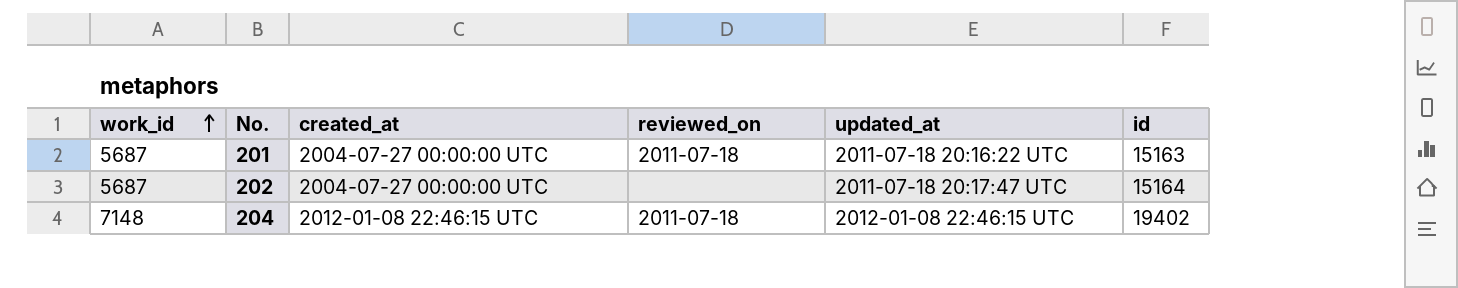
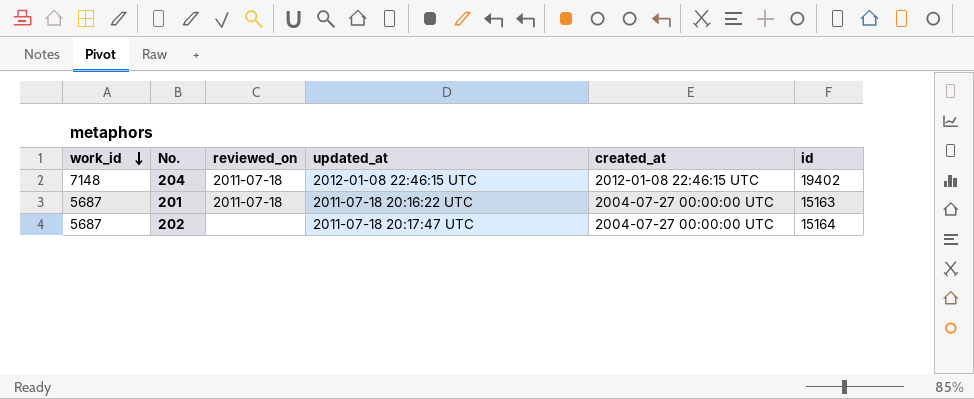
row order: work_id ascending -> work_id descending
column created_at | position: 3 -> 5

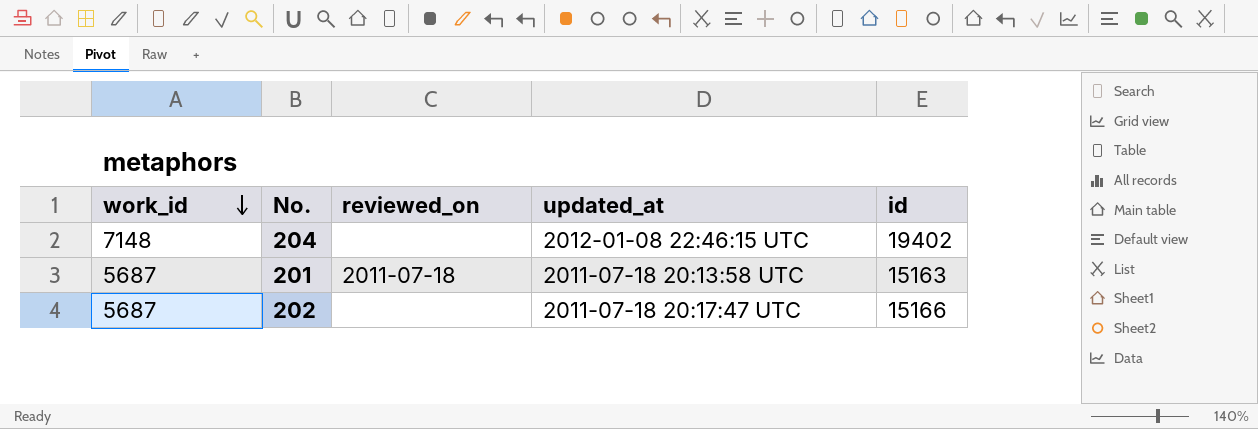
column created_at | position: 5 -> none
204 | reviewed_on: 2011-07-18 -> none
201 | updated_at: 2011-07-18 20:16:22 UTC -> 2011-07-18 20:13:58 UTC
202 | id: 15164 -> 15166

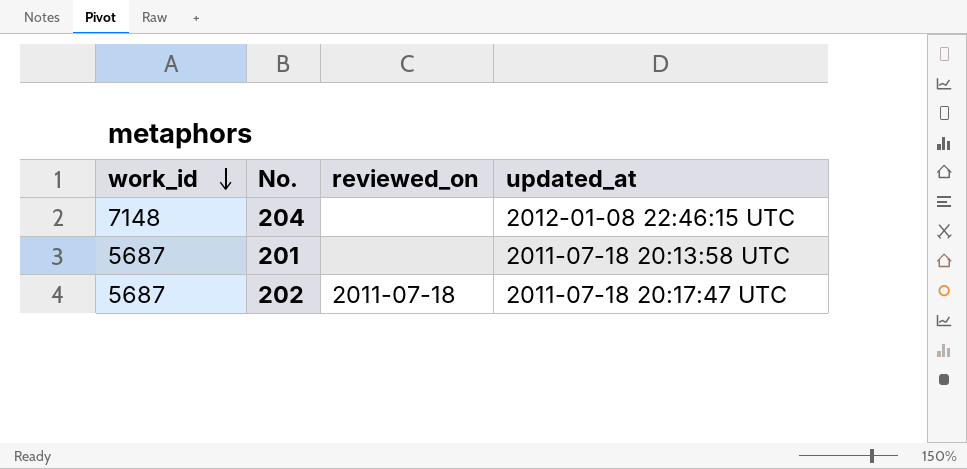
column id | position: 5 -> none
201 | reviewed_on: 2011-07-18 -> none
202 | reviewed_on: none -> 2011-07-18

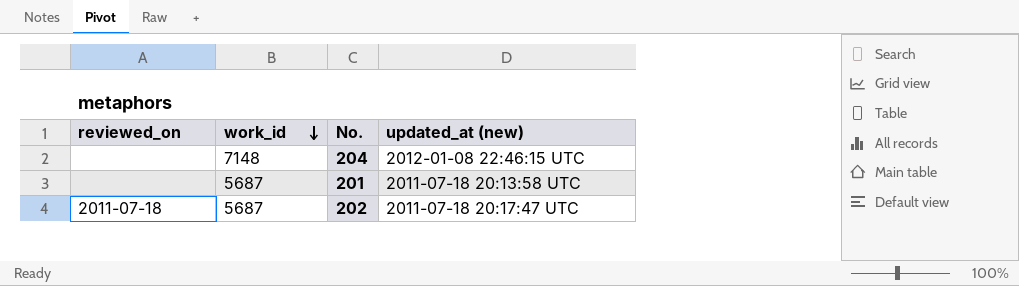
column reviewed_on | position: 3 -> 1
column name: updated_at -> updated_at (new)

